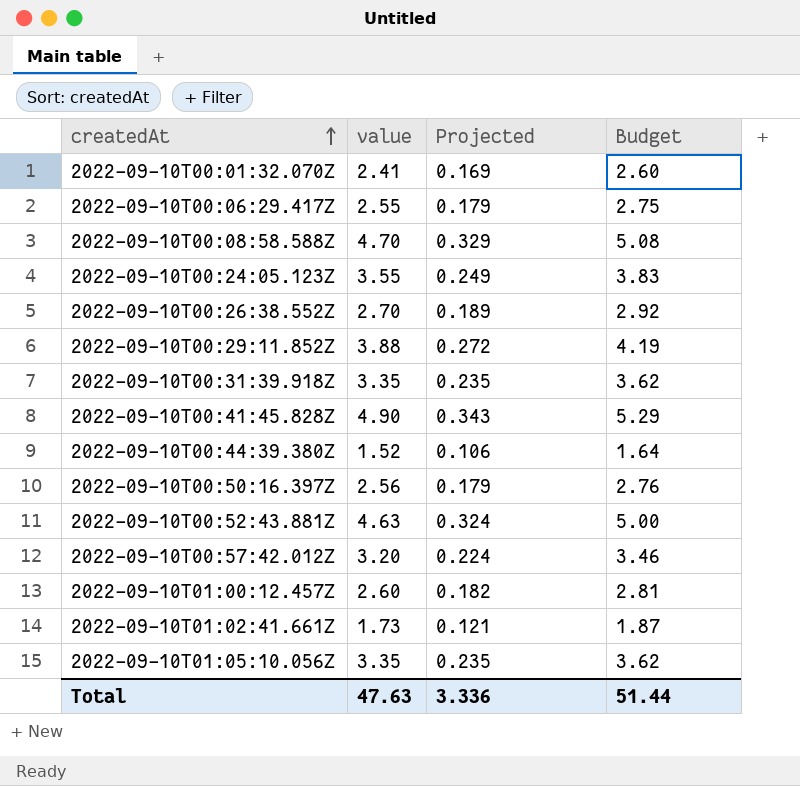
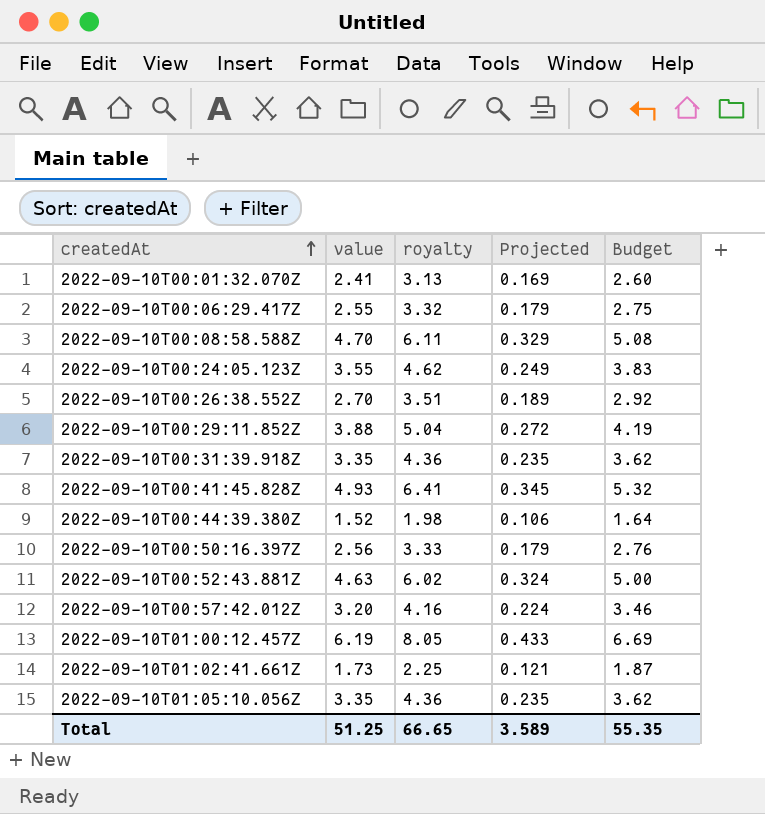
column royalty | formula: none -> [value] * 1.3
2022-09-10T00:41:45.828Z | value: 4.90 -> 4.93
2022-09-10T00:41:45.828Z | Projected: 0.343 -> 0.345
2022-09-10T00:41:45.828Z | Budget: 5.29 -> 5.32
2022-09-10T01:00:12.457Z | value: 2.60 -> 6.19
2022-09-10T01:00:12.457Z | Projected: 0.182 -> 0.433
2022-09-10T01:00:12.457Z | Budget: 2.81 -> 6.69
Total | value: 47.63 -> 51.25
Total | Projected: 3.336 -> 3.589
Total | Budget: 51.44 -> 55.35

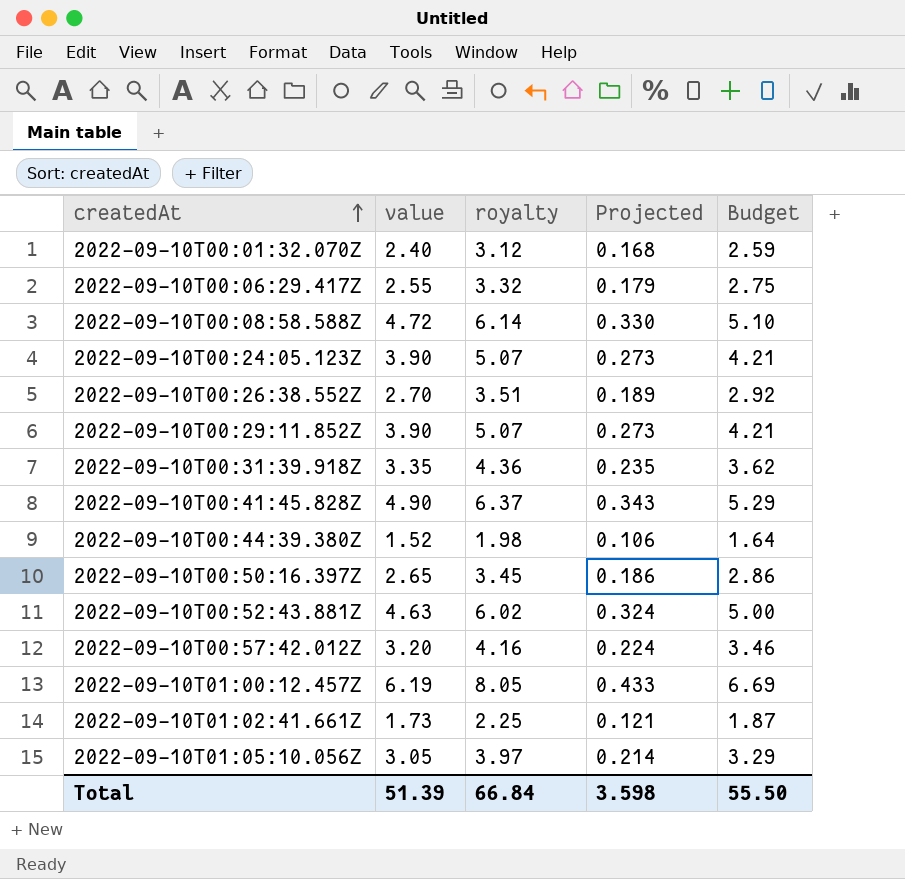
2022-09-10T00:01:32.070Z | value: 2.41 -> 2.40
2022-09-10T00:01:32.070Z | royalty: 3.13 -> 3.12
2022-09-10T00:01:32.070Z | Projected: 0.169 -> 0.168
2022-09-10T00:01:32.070Z | Budget: 2.60 -> 2.59
2022-09-10T00:08:58.588Z | value: 4.70 -> 4.72
2022-09-10T00:08:58.588Z | royalty: 6.11 -> 6.14
2022-09-10T00:08:58.588Z | Projected: 0.329 -> 0.330
2022-09-10T00:08:58.588Z | Budget: 5.08 -> 5.10
2022-09-10T00:24:05.123Z | value: 3.55 -> 3.90
2022-09-10T00:24:05.123Z | royalty: 4.62 -> 5.07
2022-09-10T00:24:05.123Z | Projected: 0.249 -> 0.273
2022-09-10T00:24:05.123Z | Budget: 3.83 -> 4.21
2022-09-10T00:29:11.852Z | value: 3.88 -> 3.90
2022-09-10T00:29:11.852Z | royalty: 5.04 -> 5.07
2022-09-10T00:29:11.852Z | Projected: 0.272 -> 0.273
2022-09-10T00:29:11.852Z | Budget: 4.19 -> 4.21
2022-09-10T00:41:45.828Z | value: 4.93 -> 4.90
2022-09-10T00:41:45.828Z | royalty: 6.41 -> 6.37
2022-09-10T00:41:45.828Z | Projected: 0.345 -> 0.343
2022-09-10T00:41:45.828Z | Budget: 5.32 -> 5.29
2022-09-10T00:50:16.397Z | value: 2.56 -> 2.65
2022-09-10T00:50:16.397Z | royalty: 3.33 -> 3.45
2022-09-10T00:50:16.397Z | Projected: 0.179 -> 0.186
2022-09-10T00:50:16.397Z | Budget: 2.76 -> 2.86
2022-09-10T01:05:10.056Z | value: 3.35 -> 3.05
2022-09-10T01:05:10.056Z | royalty: 4.36 -> 3.97
2022-09-10T01:05:10.056Z | Projected: 0.235 -> 0.214
2022-09-10T01:05:10.056Z | Budget: 3.62 -> 3.29
Total | value: 51.25 -> 51.39
Total | royalty: 66.65 -> 66.84
Total | Projected: 3.589 -> 3.598
Total | Budget: 55.35 -> 55.50

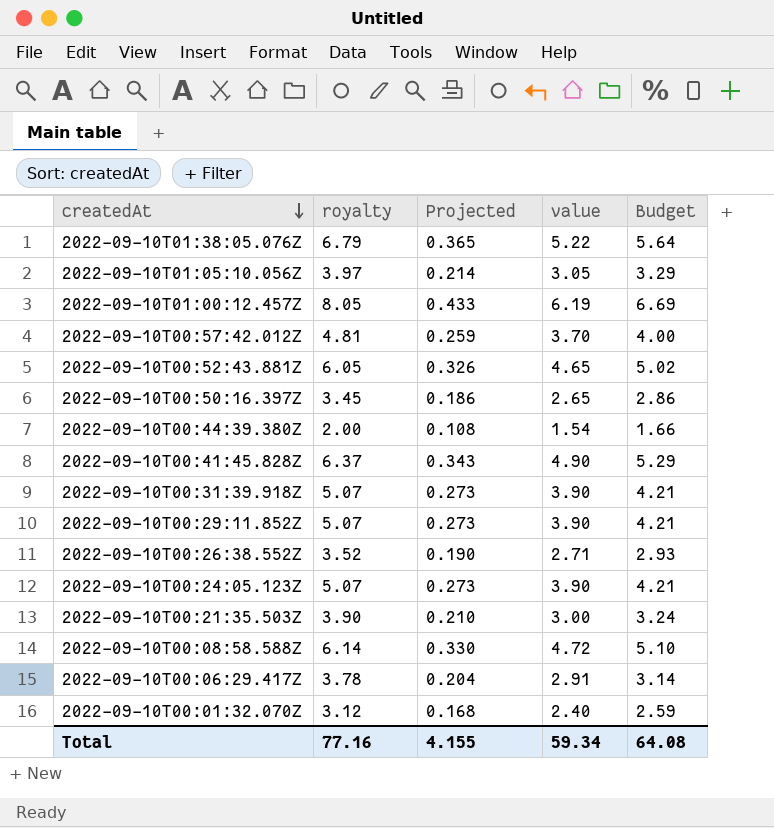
row order: createdAt ascending -> createdAt descending
column value | position: 2 -> 4
row 2022-09-10T01:02:41.661Z: 1.73 | 2.25 | 0.121 | 1.87 -> none
row 2022-09-10T01:38:05.076Z: none -> 6.79 | 0.365 | 5.22 | 5.64
2022-09-10T00:57:42.012Z | royalty: 4.16 -> 4.81
2022-09-10T00:57:42.012Z | Projected: 0.224 -> 0.259
2022-09-10T00:57:42.012Z | value: 3.20 -> 3.70
2022-09-10T00:57:42.012Z | Budget: 3.46 -> 4.00
2022-09-10T00:52:43.881Z | royalty: 6.02 -> 6.05
2022-09-10T00:52:43.881Z | Projected: 0.324 -> 0.326
2022-09-10T00:52:43.881Z | value: 4.63 -> 4.65
2022-09-10T00:52:43.881Z | Budget: 5.00 -> 5.02
2022-09-10T00:44:39.380Z | royalty: 1.98 -> 2.00
2022-09-10T00:44:39.380Z | Projected: 0.106 -> 0.108
2022-09-10T00:44:39.380Z | value: 1.52 -> 1.54
2022-09-10T00:44:39.380Z | Budget: 1.64 -> 1.66
2022-09-10T00:31:39.918Z | royalty: 4.36 -> 5.07
2022-09-10T00:31:39.918Z | Projected: 0.235 -> 0.273
2022-09-10T00:31:39.918Z | value: 3.35 -> 3.90
2022-09-10T00:31:39.918Z | Budget: 3.62 -> 4.21
2022-09-10T00:26:38.552Z | royalty: 3.51 -> 3.52
2022-09-10T00:26:38.552Z | Projected: 0.189 -> 0.190
2022-09-10T00:26:38.552Z | value: 2.70 -> 2.71
2022-09-10T00:26:38.552Z | Budget: 2.92 -> 2.93
row 2022-09-10T00:21:35.503Z: none -> 3.90 | 0.210 | 3.00 | 3.24
2022-09-10T00:06:29.417Z | royalty: 3.32 -> 3.78
2022-09-10T00:06:29.417Z | Projected: 0.179 -> 0.204
2022-09-10T00:06:29.417Z | value: 2.55 -> 2.91
2022-09-10T00:06:29.417Z | Budget: 2.75 -> 3.14
Total | royalty: 66.84 -> 77.16
Total | Projected: 3.598 -> 4.155
Total | value: 51.39 -> 59.34
Total | Budget: 55.50 -> 64.08

